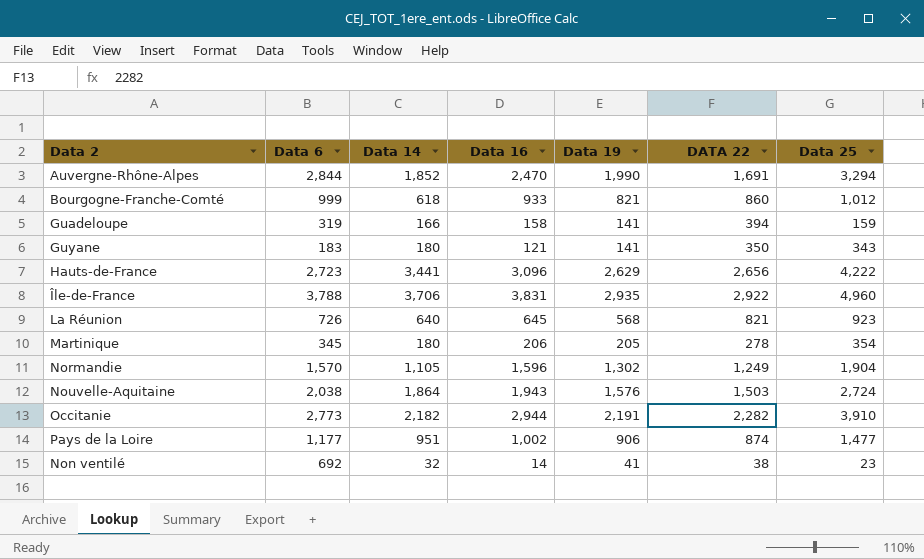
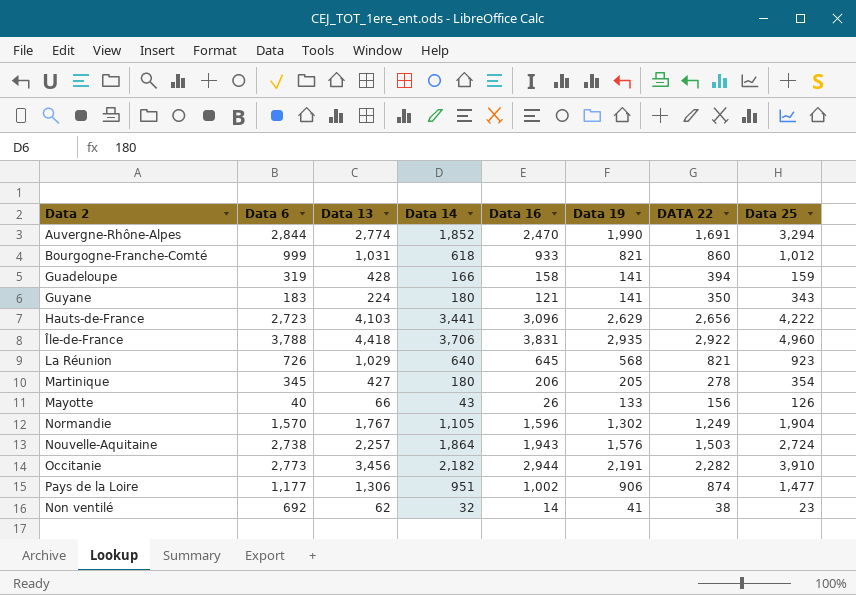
column Data 13 | position: none -> 3
row Mayotte: none -> 40 | 66 | 43 | 26 | 133 | 156 | 126
Nouvelle-Aquitaine | Data 6: 2,038 -> 2,738

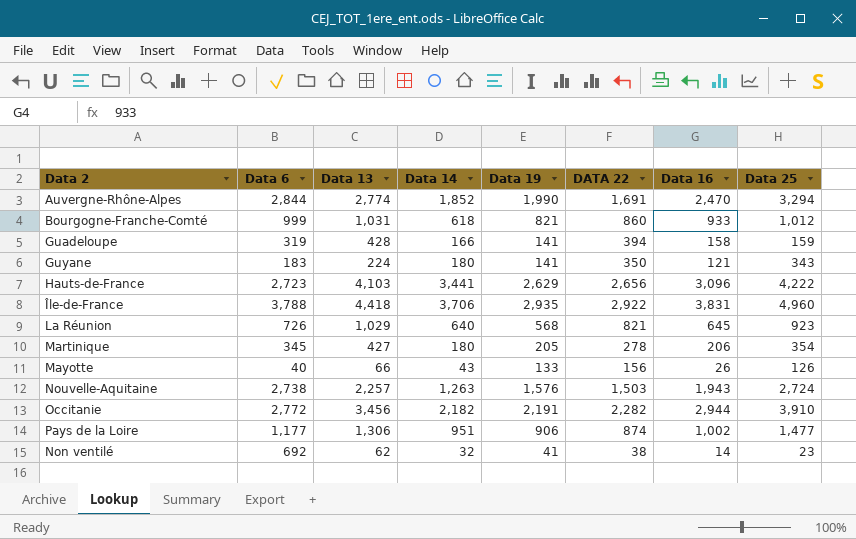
column Data 16 | position: 5 -> 7
row Normandie: 1,570 | 1,767 | 1,105 | 1,596 | 1,302 | 1,249 | 1,904 -> none
Nouvelle-Aquitaine | Data 14: 1,864 -> 1,263
Occitanie | Data 6: 2,773 -> 2,772

